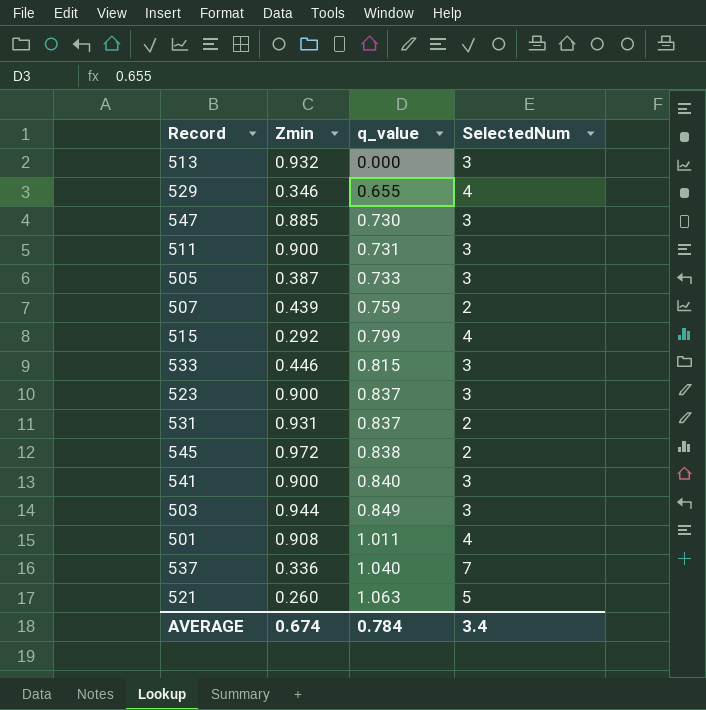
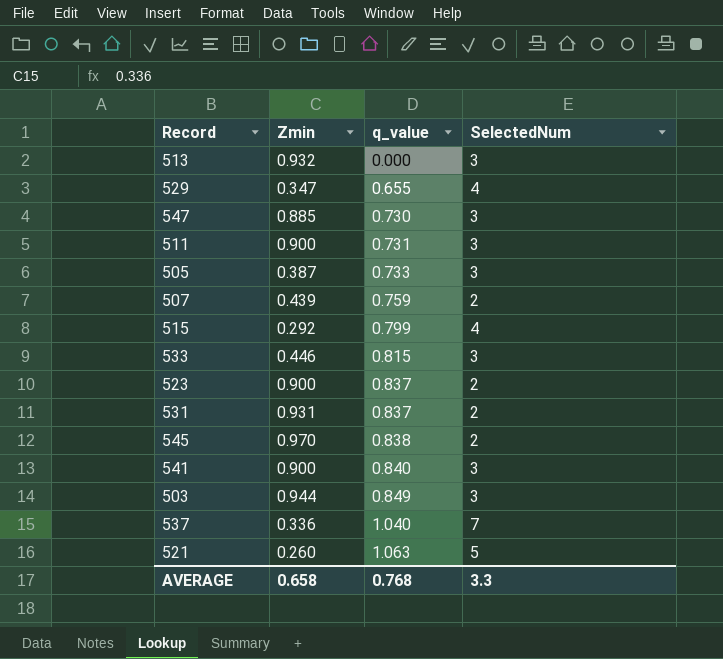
row 501: 0.908 | 1.011 | 4 -> none
529 | Zmin: 0.346 -> 0.347
523 | SelectedNum: 3 -> 2
545 | Zmin: 0.972 -> 0.970
AVERAGE | Zmin: 0.674 -> 0.658
AVERAGE | q_value: 0.784 -> 0.768
AVERAGE | SelectedNum: 3.4 -> 3.3

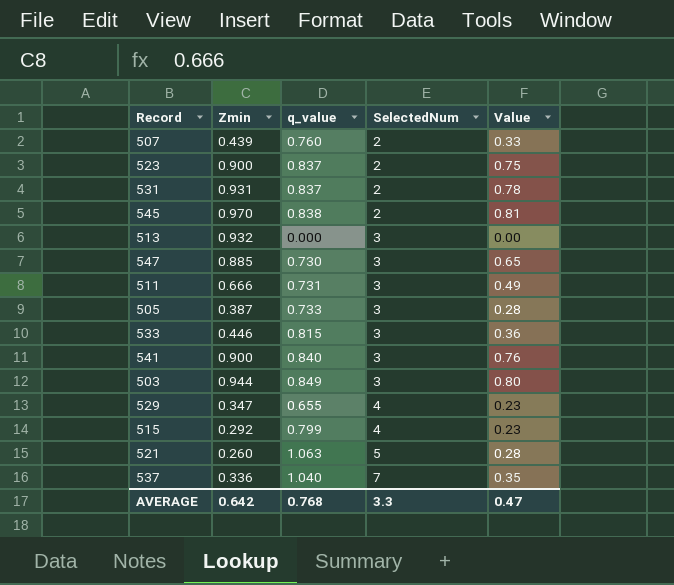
row order: q_value ascending -> SelectedNum ascending
column Value | formula: none -> [Zmin] * [q_value]
507 | q_value: 0.759 -> 0.760
511 | Zmin: 0.900 -> 0.666
AVERAGE | Zmin: 0.658 -> 0.642

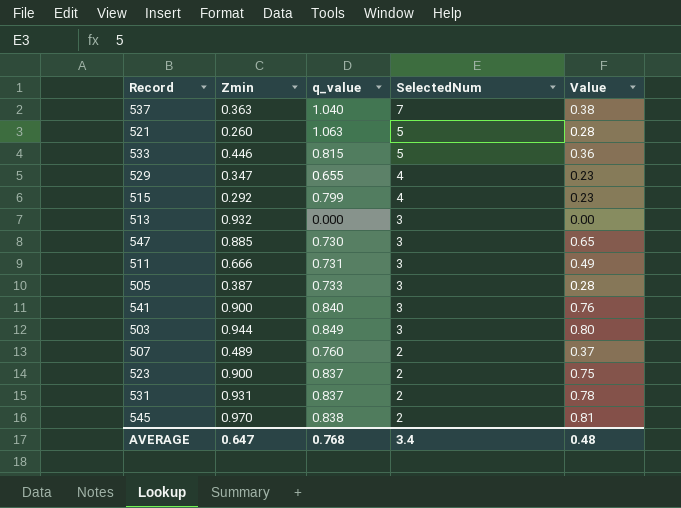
row order: SelectedNum ascending -> SelectedNum descending
537 | Zmin: 0.336 -> 0.363
537 | Value: 0.35 -> 0.38
533 | SelectedNum: 3 -> 5
507 | Zmin: 0.439 -> 0.489
507 | Value: 0.33 -> 0.37
AVERAGE | Zmin: 0.642 -> 0.647
AVERAGE | SelectedNum: 3.3 -> 3.4
AVERAGE | Value: 0.47 -> 0.48

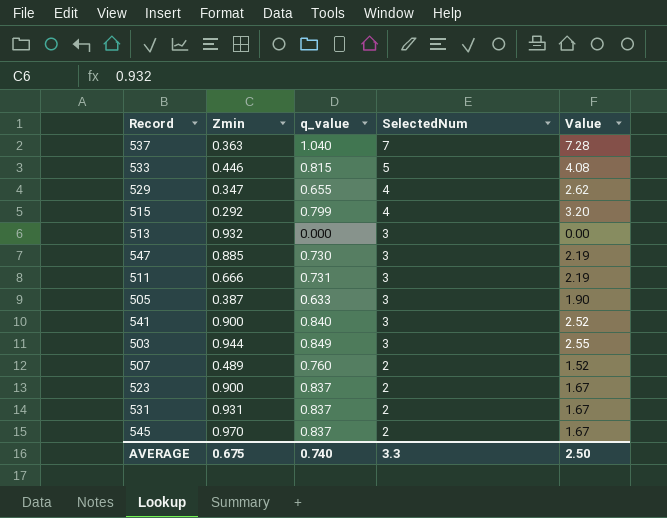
column Value | formula: [Zmin] * [q_value] -> [q_value] * [SelectedNum]
row 521: 0.260 | 1.063 | 5 | 0.28 -> none
505 | q_value: 0.733 -> 0.633
545 | q_value: 0.838 -> 0.837
AVERAGE | Zmin: 0.647 -> 0.675
AVERAGE | q_value: 0.768 -> 0.740
AVERAGE | SelectedNum: 3.4 -> 3.3
AVERAGE | Value: 0.48 -> 2.50

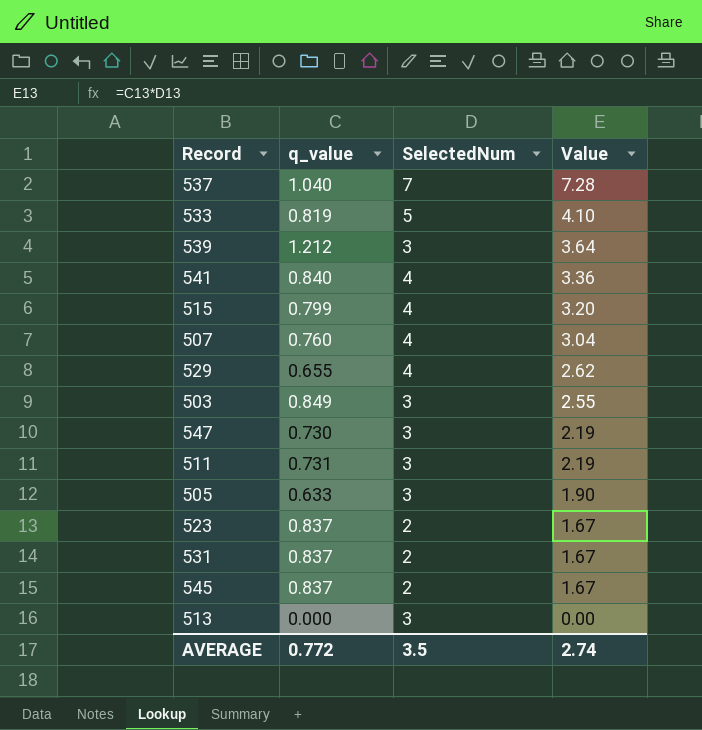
row order: SelectedNum descending -> Value descending
column Zmin | position: 2 -> none
533 | q_value: 0.815 -> 0.819
533 | Value: 4.08 -> 4.10
row 539: none -> 1.212 | 3 | 3.64
541 | SelectedNum: 3 -> 4
541 | Value: 2.52 -> 3.36
507 | SelectedNum: 2 -> 4
507 | Value: 1.52 -> 3.04
AVERAGE | q_value: 0.740 -> 0.772
AVERAGE | SelectedNum: 3.3 -> 3.5
AVERAGE | Value: 2.50 -> 2.74

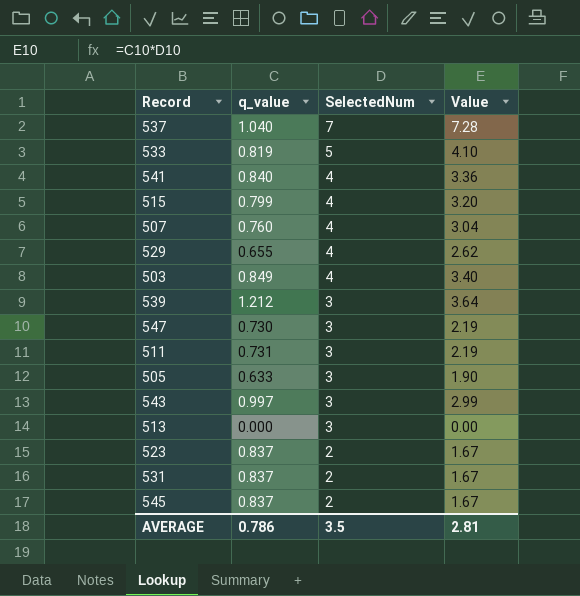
row order: Value descending -> SelectedNum descending
503 | SelectedNum: 3 -> 4
503 | Value: 2.55 -> 3.40
row 543: none -> 0.997 | 3 | 2.99
AVERAGE | q_value: 0.772 -> 0.786
AVERAGE | Value: 2.74 -> 2.81

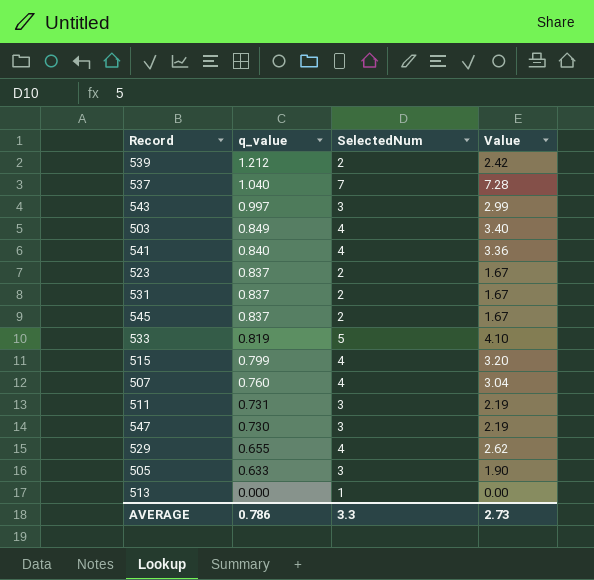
row order: SelectedNum descending -> q_value descending
539 | SelectedNum: 3 -> 2
539 | Value: 3.64 -> 2.42
513 | SelectedNum: 3 -> 1
AVERAGE | SelectedNum: 3.5 -> 3.3
AVERAGE | Value: 2.81 -> 2.73

